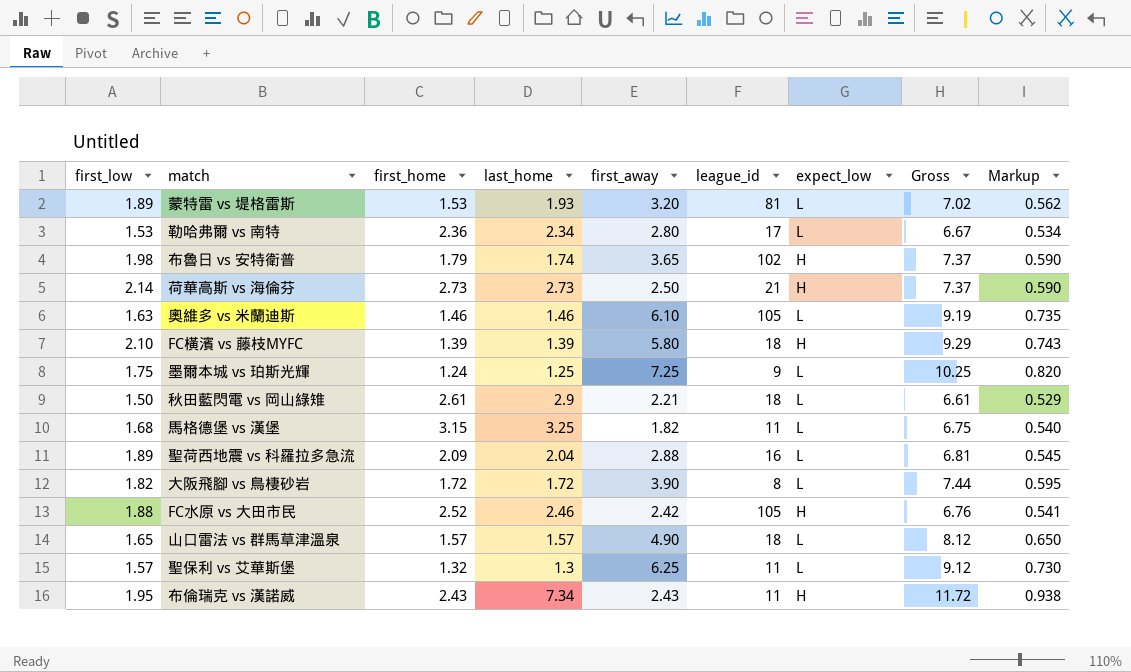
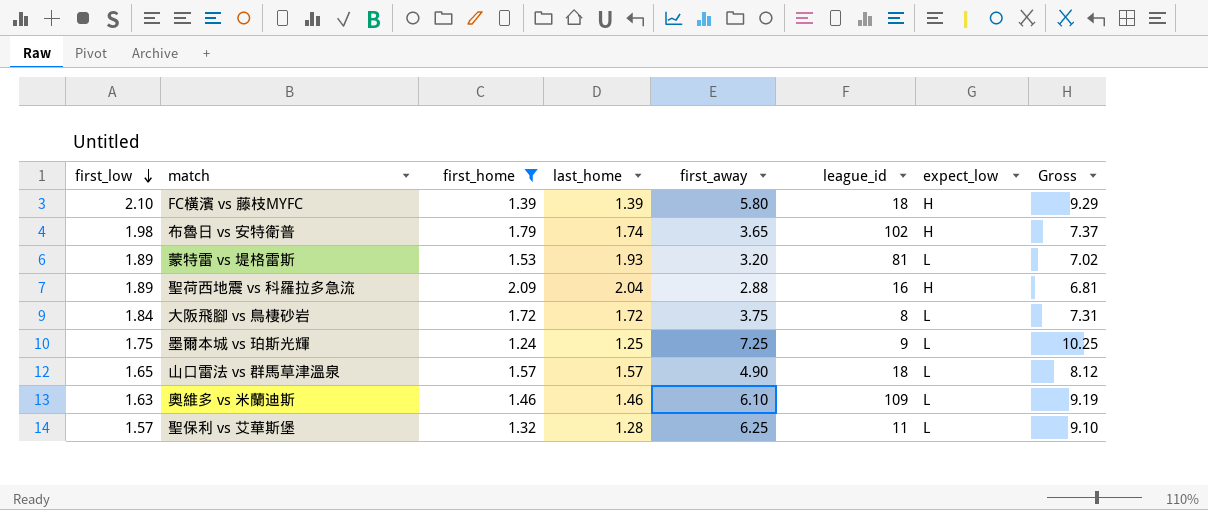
filter: none -> first_home <= 2.09
row order: none -> first_low descending
column Markup | formula: [Gross] * 0.08 -> none
聖荷西地震 vs 科羅拉多急流 | expect_low: L -> H
大阪飛腳 vs 鳥棲砂岩 | first_low: 1.82 -> 1.84
大阪飛腳 vs 鳥棲砂岩 | first_away: 3.90 -> 3.75
大阪飛腳 vs 鳥棲砂岩 | Gross: 7.44 -> 7.31
奧維多 vs 米蘭迪斯 | league_id: 105 -> 109
聖保利 vs 艾華斯堡 | last_home: 1.3 -> 1.28
聖保利 vs 艾華斯堡 | Gross: 9.12 -> 9.10

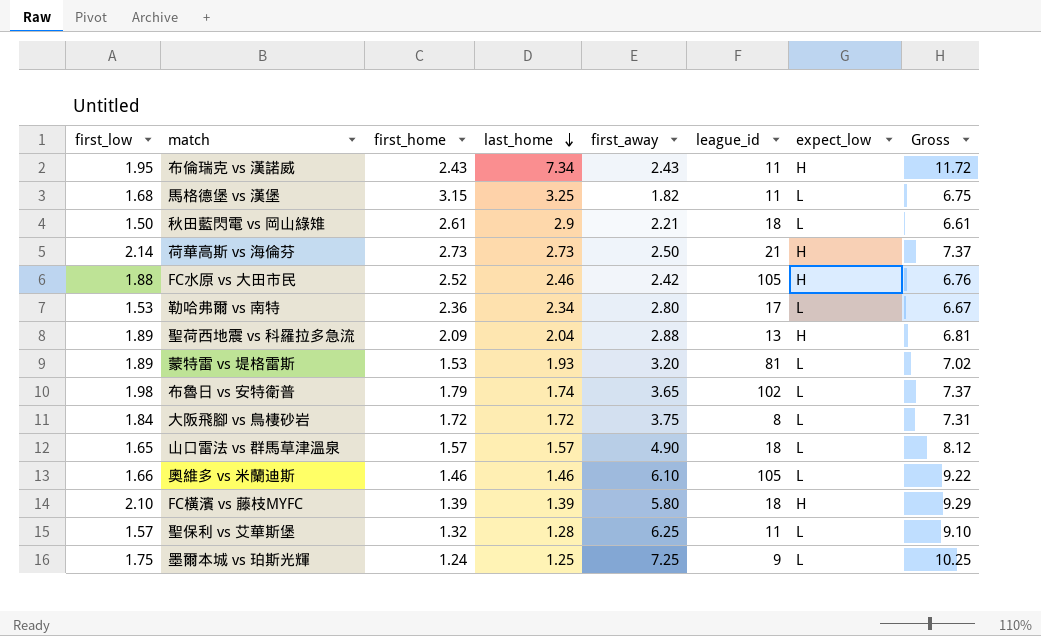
filter: first_home <= 2.09 -> none
row order: first_low descending -> last_home descending
聖荷西地震 vs 科羅拉多急流 | league_id: 16 -> 13
布魯日 vs 安特衛普 | expect_low: H -> L
奧維多 vs 米蘭迪斯 | first_low: 1.63 -> 1.66
奧維多 vs 米蘭迪斯 | league_id: 109 -> 105
奧維多 vs 米蘭迪斯 | Gross: 9.19 -> 9.22

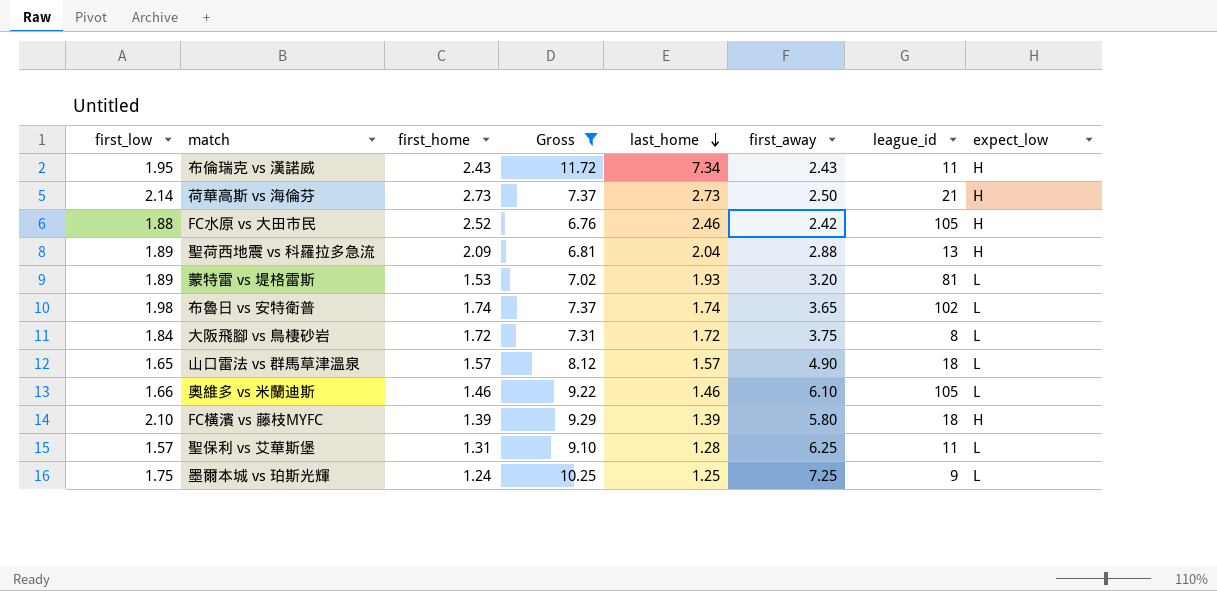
filter: none -> Gross >= 6.76
column Gross | position: 8 -> 4
布魯日 vs 安特衛普 | first_home: 1.79 -> 1.74
聖保利 vs 艾華斯堡 | first_home: 1.32 -> 1.31

